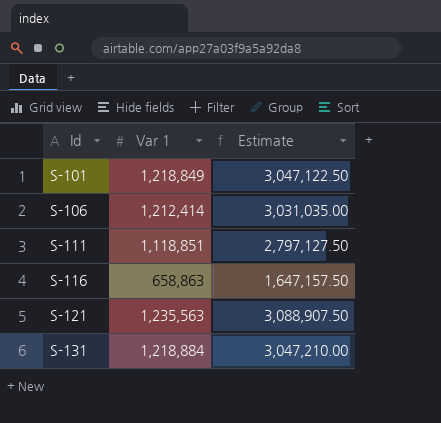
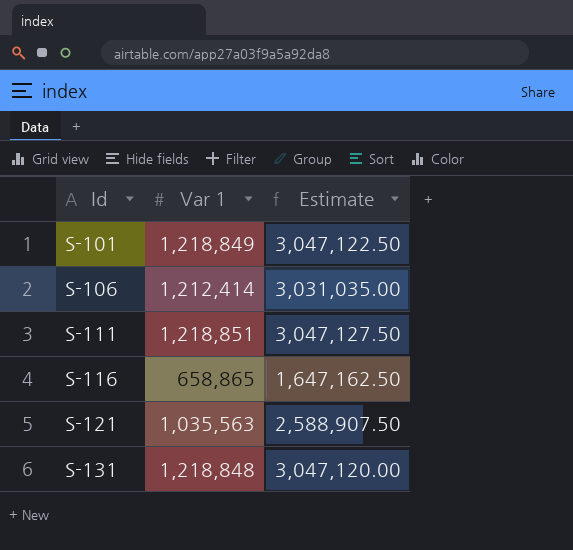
S-111 | Var 1: 1,118,851 -> 1,218,851
S-111 | Estimate: 2,797,127.50 -> 3,047,127.50
S-116 | Var 1: 658,863 -> 658,865
S-116 | Estimate: 1,647,157.50 -> 1,647,162.50
S-121 | Var 1: 1,235,563 -> 1,035,563
S-121 | Estimate: 3,088,907.50 -> 2,588,907.50
S-131 | Var 1: 1,218,884 -> 1,218,848
S-131 | Estimate: 3,047,210.00 -> 3,047,120.00

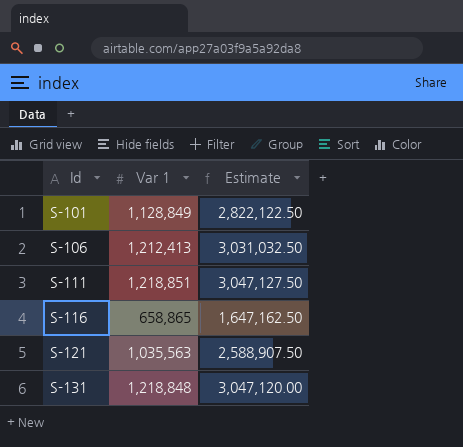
S-101 | Var 1: 1,218,849 -> 1,128,849
S-101 | Estimate: 3,047,122.50 -> 2,822,122.50
S-106 | Var 1: 1,212,414 -> 1,212,413
S-106 | Estimate: 3,031,035.00 -> 3,031,032.50

